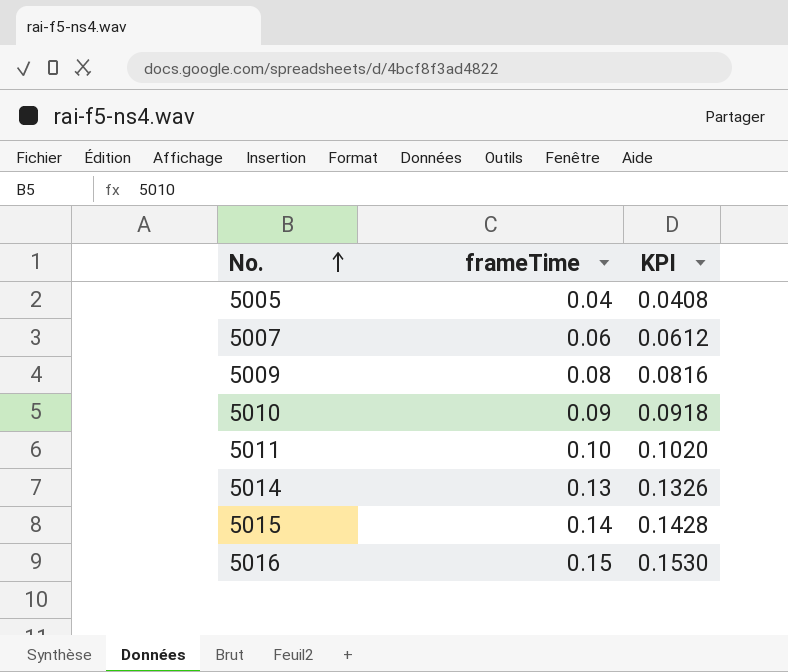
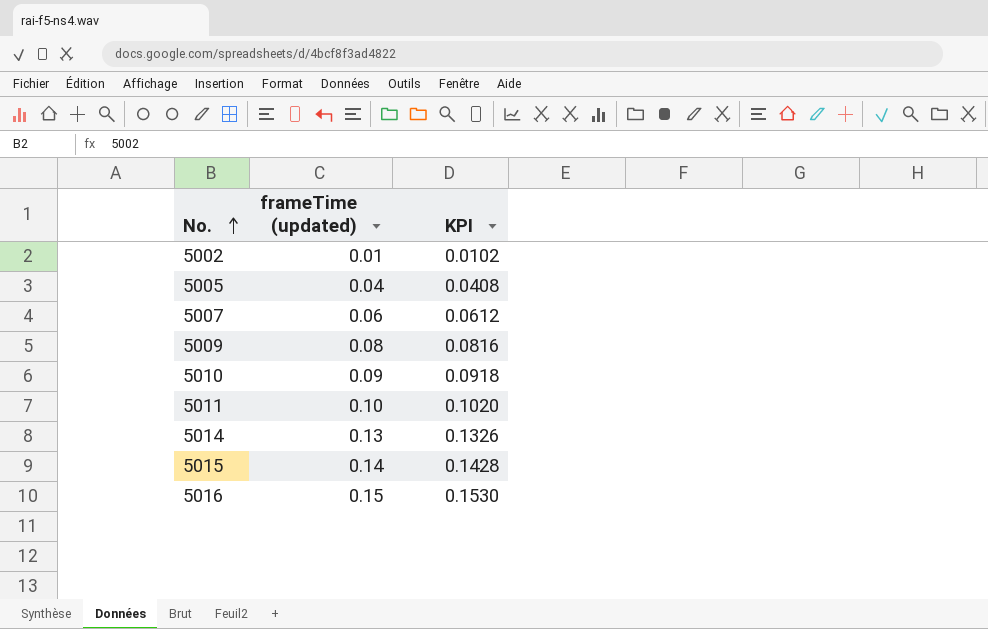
column name: frameTime -> frameTime (updated)
row 5002: none -> 0.01 | 0.0102

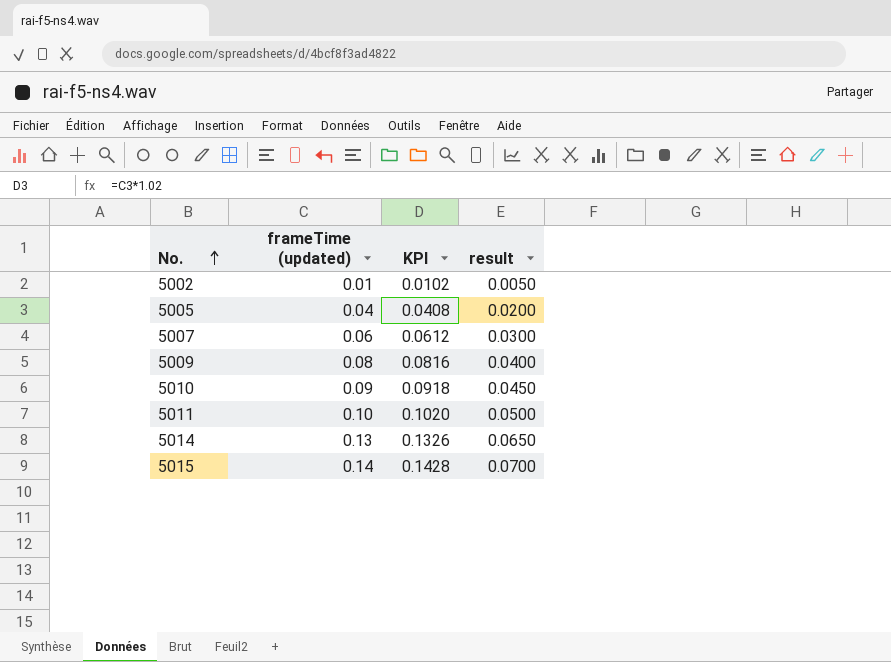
column result | formula: none -> [frameTime (updated)] * 0.5
row 5016: 0.15 | 0.1530 -> none

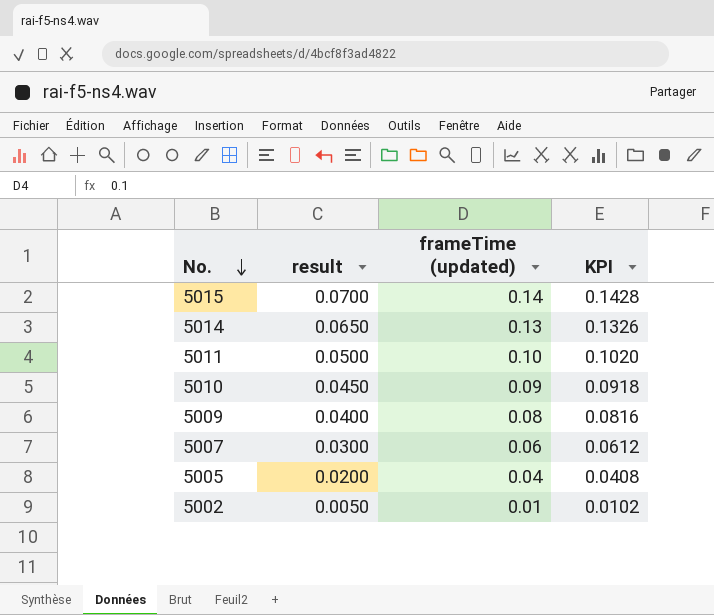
row order: No. ascending -> No. descending
column result | position: 4 -> 2

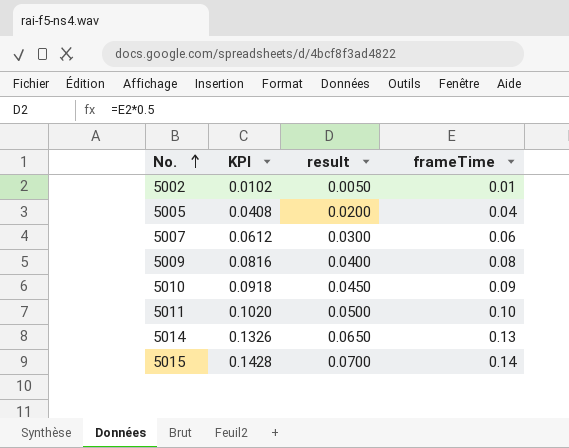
row order: No. descending -> No. ascending
column KPI | position: 4 -> 2
column name: frameTime (updated) -> frameTime

